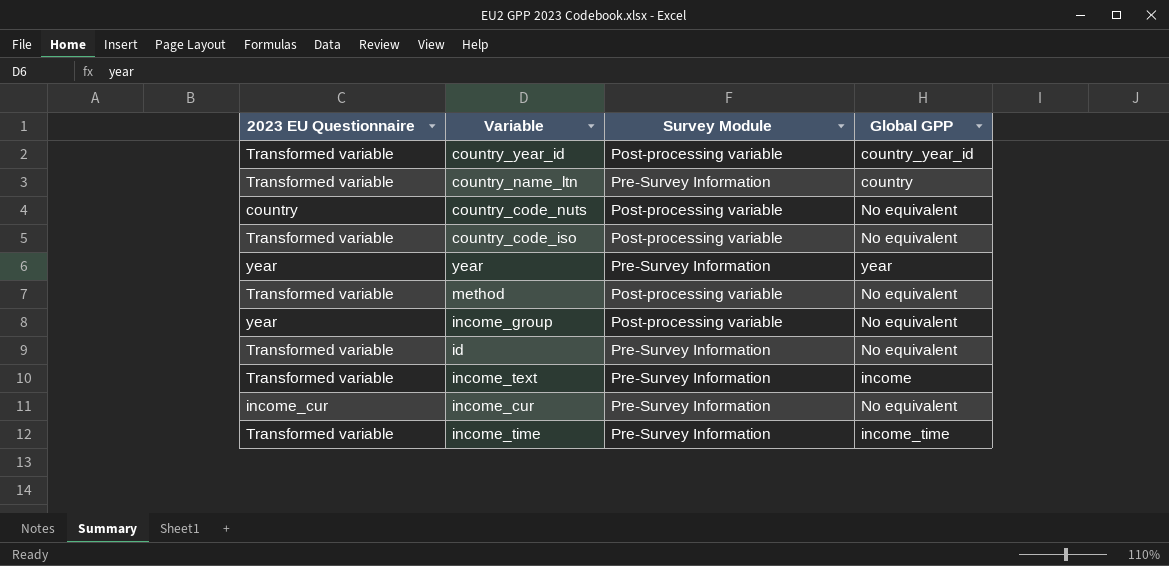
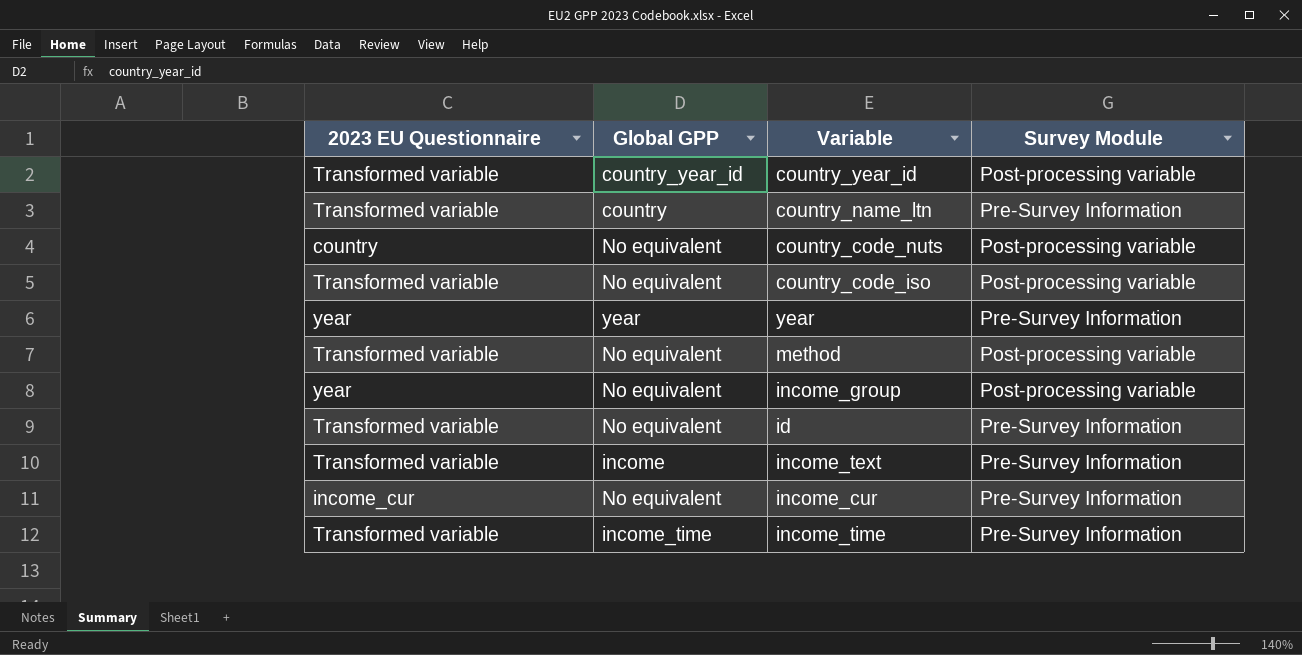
column Global GPP | position: 4 -> 2

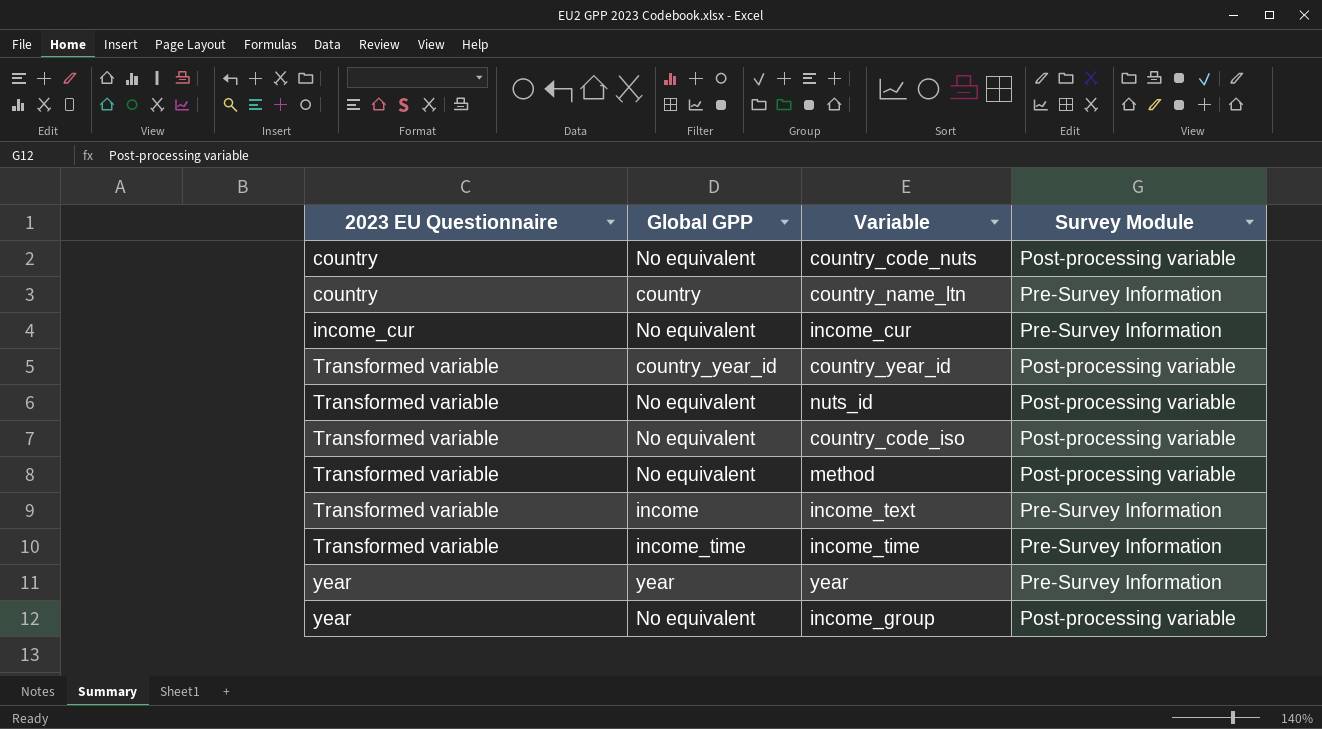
row order: none -> 2023 EU Questionnaire ascending
row id: Transformed variable | No equivalent | Pre-Survey Information -> none
country_name_ltn | 2023 EU Questionnaire: Transformed variable -> country
row nuts_id: none -> Transformed variable | No equivalent | Post-processing variable

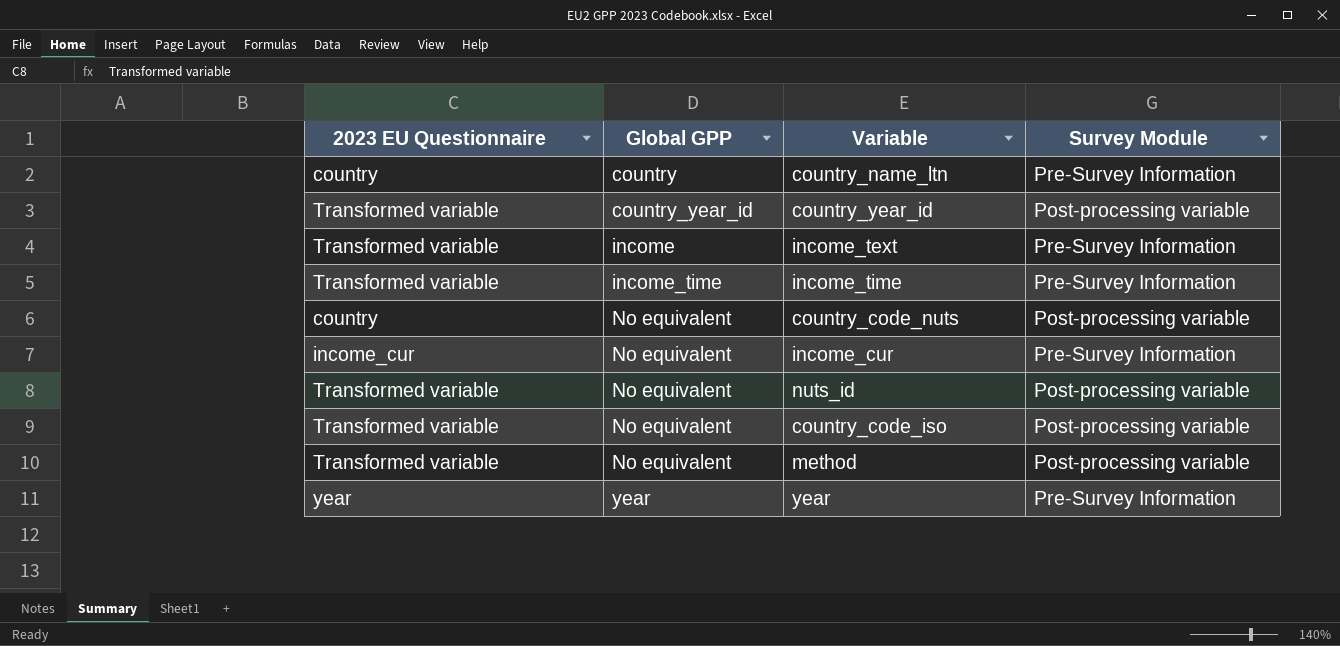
row order: 2023 EU Questionnaire ascending -> Global GPP ascending
row income_group: year | No equivalent | Post-processing variable -> none

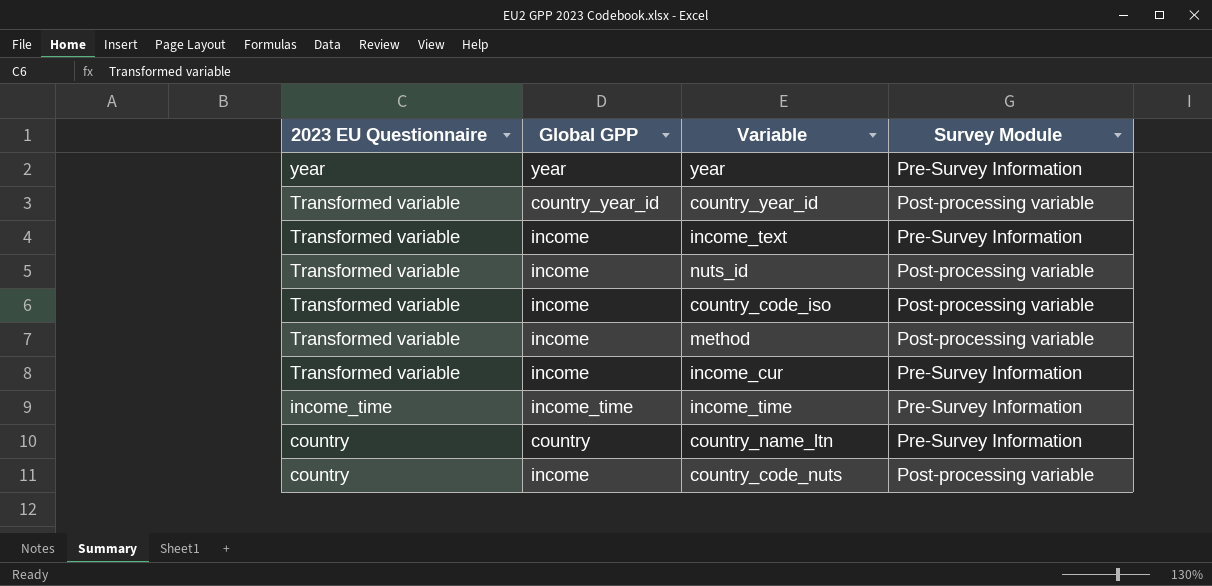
row order: Global GPP ascending -> 2023 EU Questionnaire descending
nuts_id | Global GPP: No equivalent -> income
country_code_iso | Global GPP: No equivalent -> income
method | Global GPP: No equivalent -> income
income_cur | 2023 EU Questionnaire: income_cur -> Transformed variable
income_cur | Global GPP: No equivalent -> income
income_time | 2023 EU Questionnaire: Transformed variable -> income_time
country_code_nuts | Global GPP: No equivalent -> income

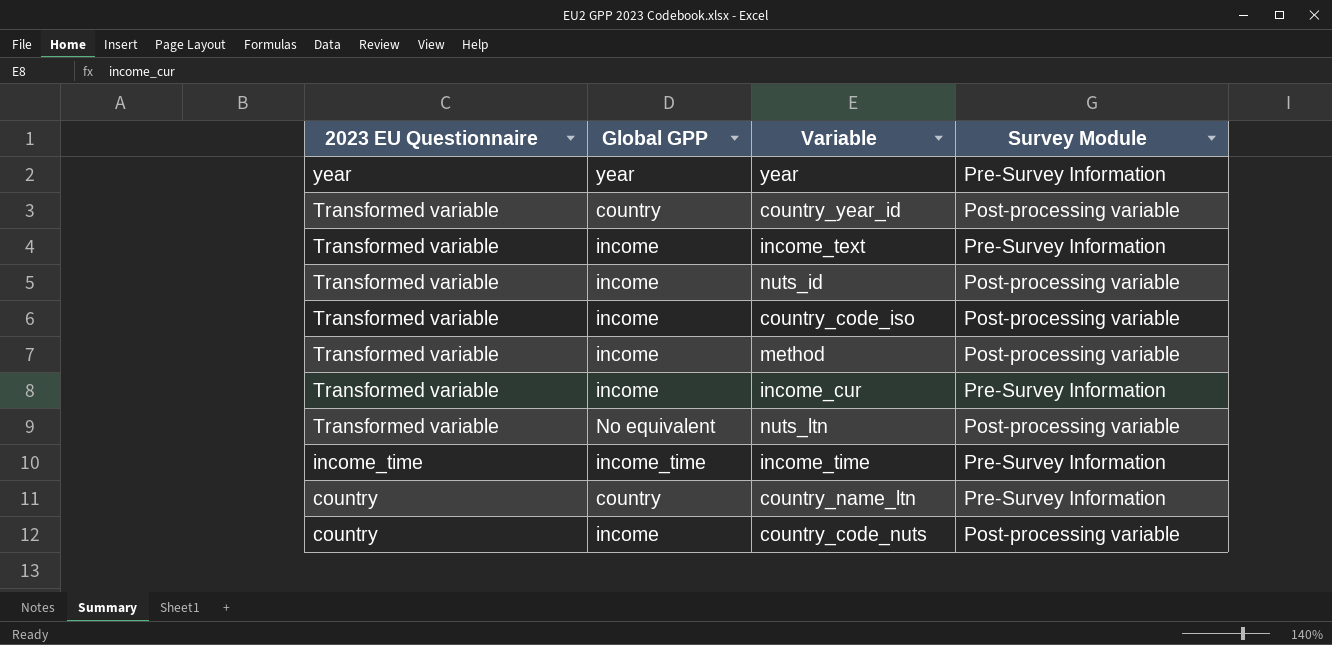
country_year_id | Global GPP: country_year_id -> country
row nuts_ltn: none -> Transformed variable | No equivalent | Post-processing variable

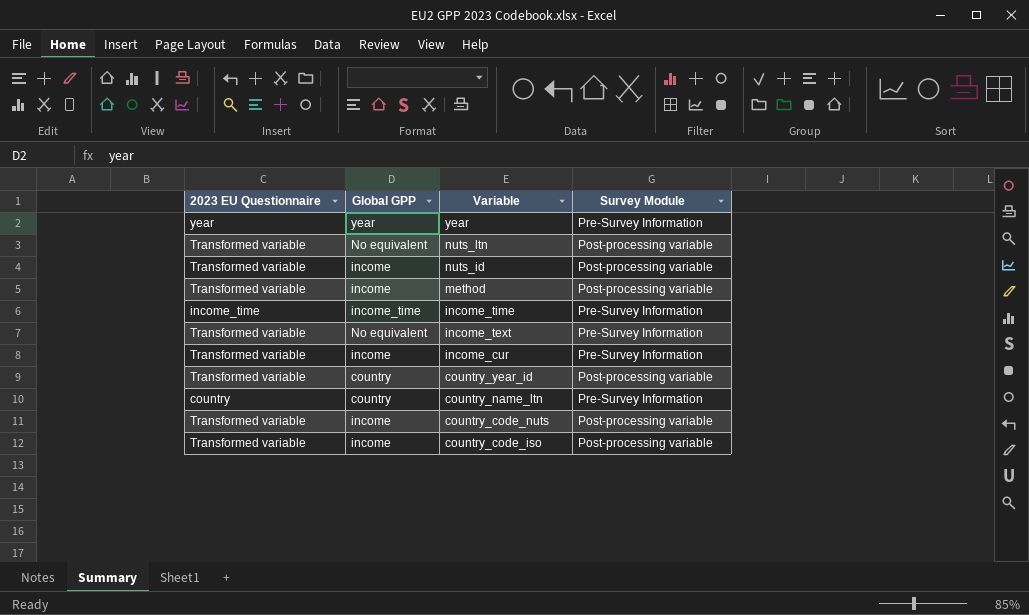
row order: 2023 EU Questionnaire descending -> Variable descending
income_text | Global GPP: income -> No equivalent
country_code_nuts | 2023 EU Questionnaire: country -> Transformed variable

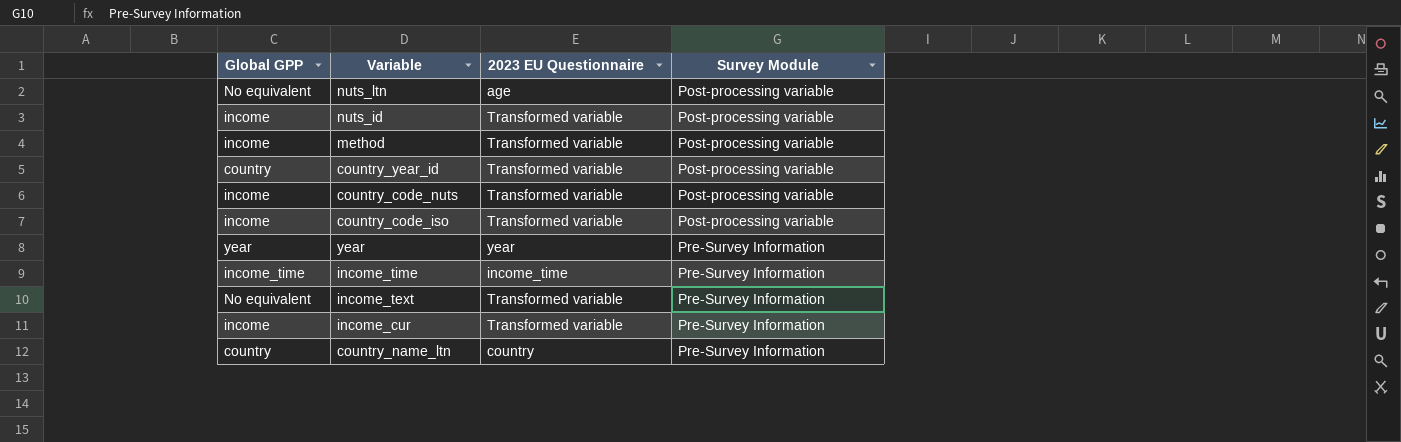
row order: Variable descending -> Survey Module ascending
column 2023 EU Questionnaire | position: 1 -> 3
nuts_ltn | 2023 EU Questionnaire: Transformed variable -> age

